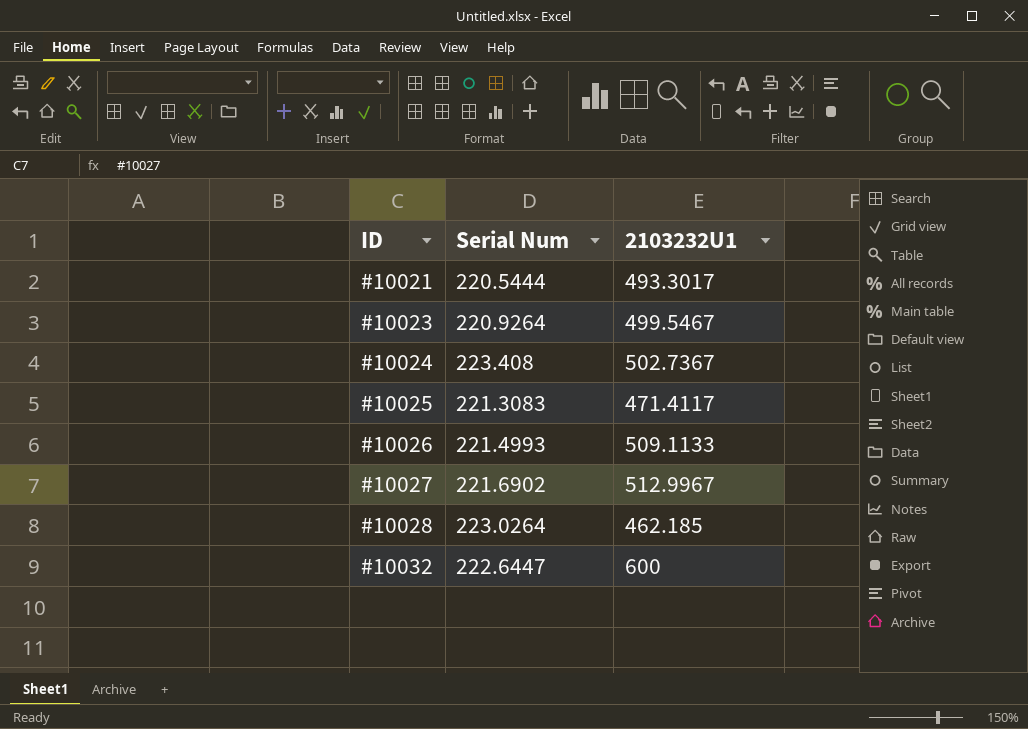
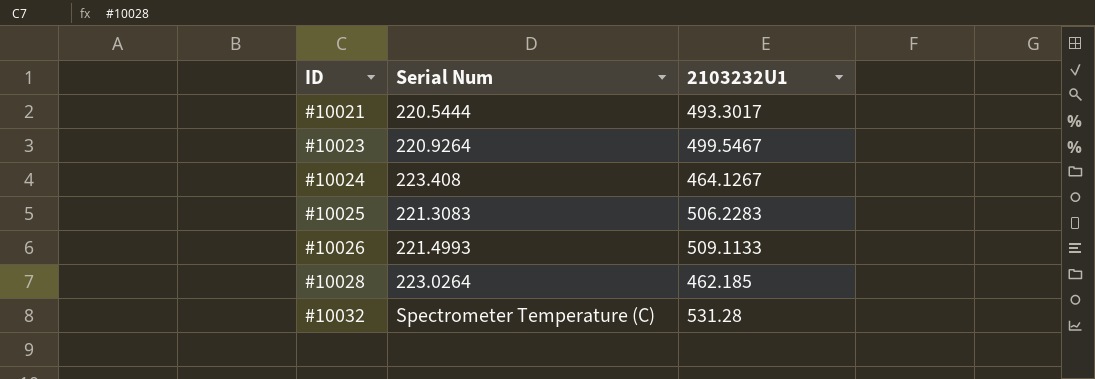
row #10027: 221.6902 | 512.9967 -> none
#10024 | 2103232U1: 502.7367 -> 464.1267
#10025 | 2103232U1: 471.4117 -> 506.2283
#10032 | Serial Num: 222.6447 -> Spectrometer Temperature (C)
#10032 | 2103232U1: 600 -> 531.28

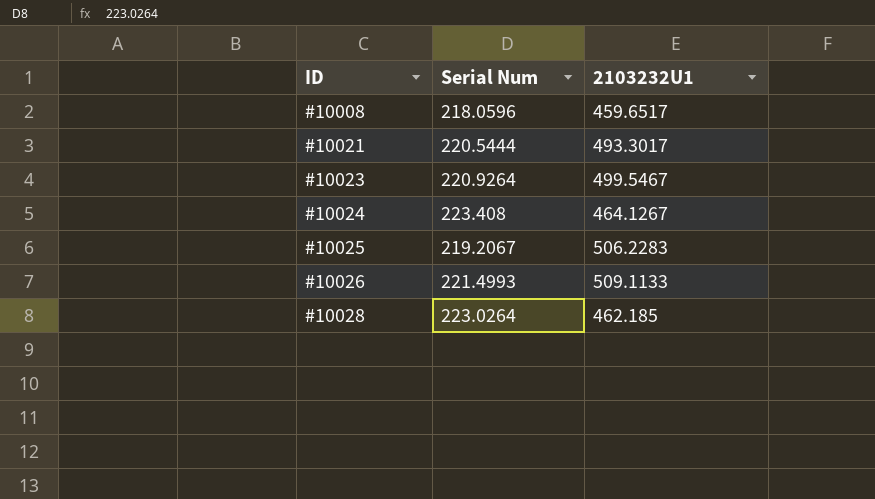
row #10032: Spectrometer Temperature (C) | 531.28 -> none
row #10008: none -> 218.0596 | 459.6517
#10025 | Serial Num: 221.3083 -> 219.2067

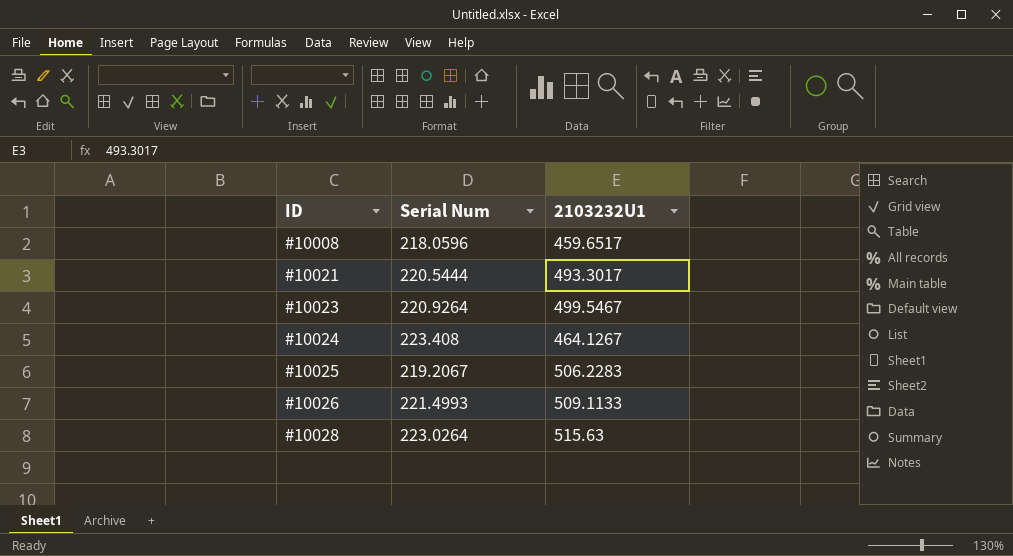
#10028 | 2103232U1: 462.185 -> 515.63

